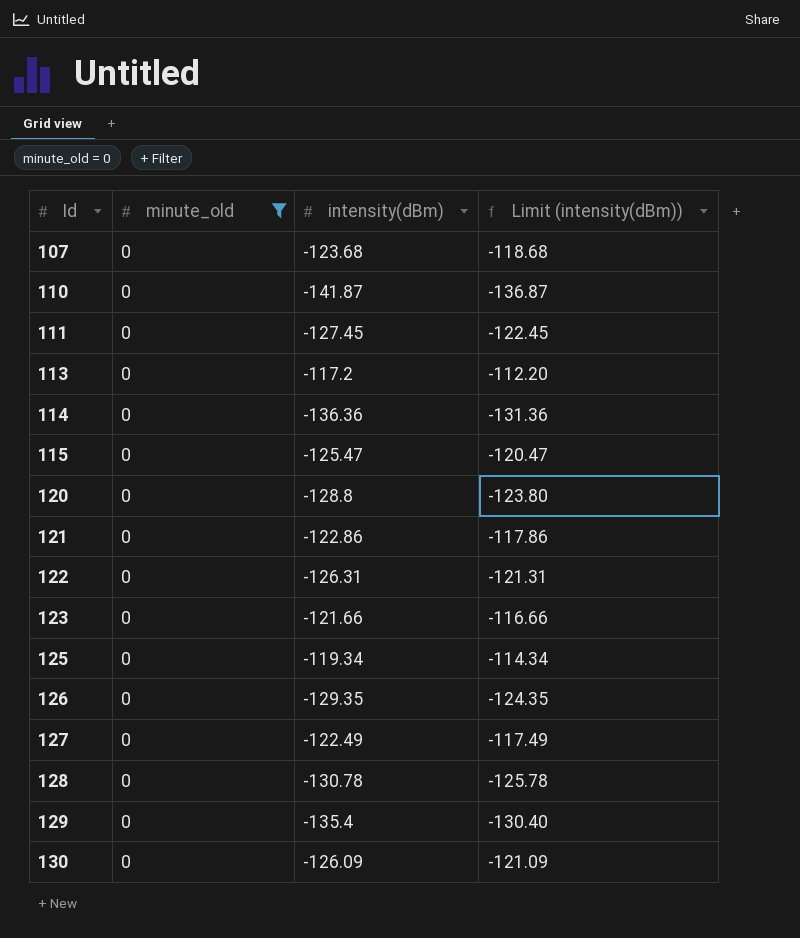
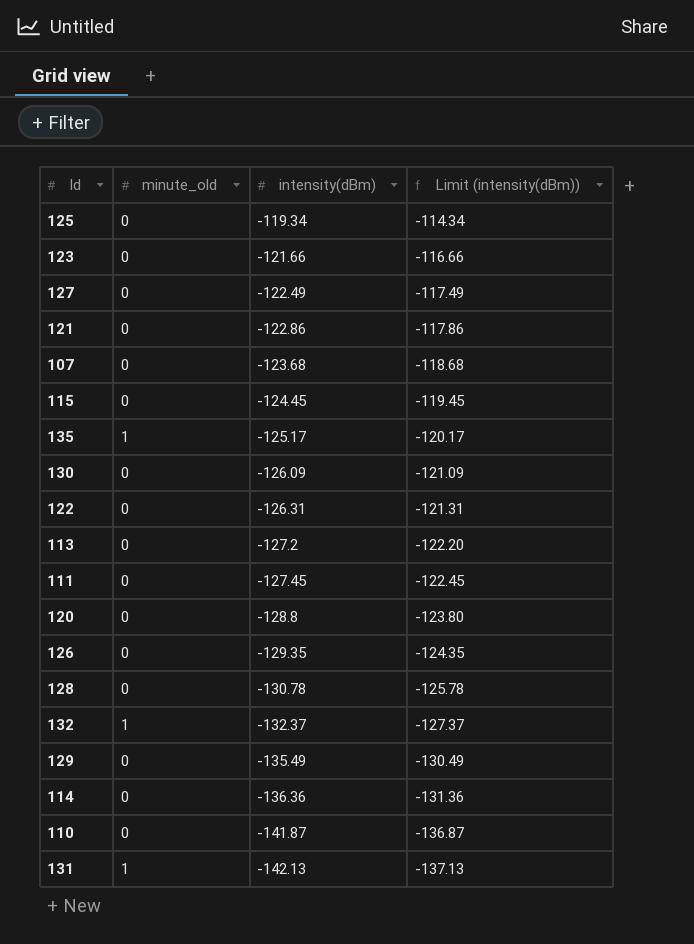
filter: minute_old = 0 -> none
row order: Id ascending -> intensity(dBm) descending
115 | intensity(dBm): -125.47 -> -124.45
115 | Limit (intensity(dBm)): -120.47 -> -119.45
113 | intensity(dBm): -117.2 -> -127.2
113 | Limit (intensity(dBm)): -112.20 -> -122.20
129 | intensity(dBm): -135.4 -> -135.49
129 | Limit (intensity(dBm)): -130.40 -> -130.49

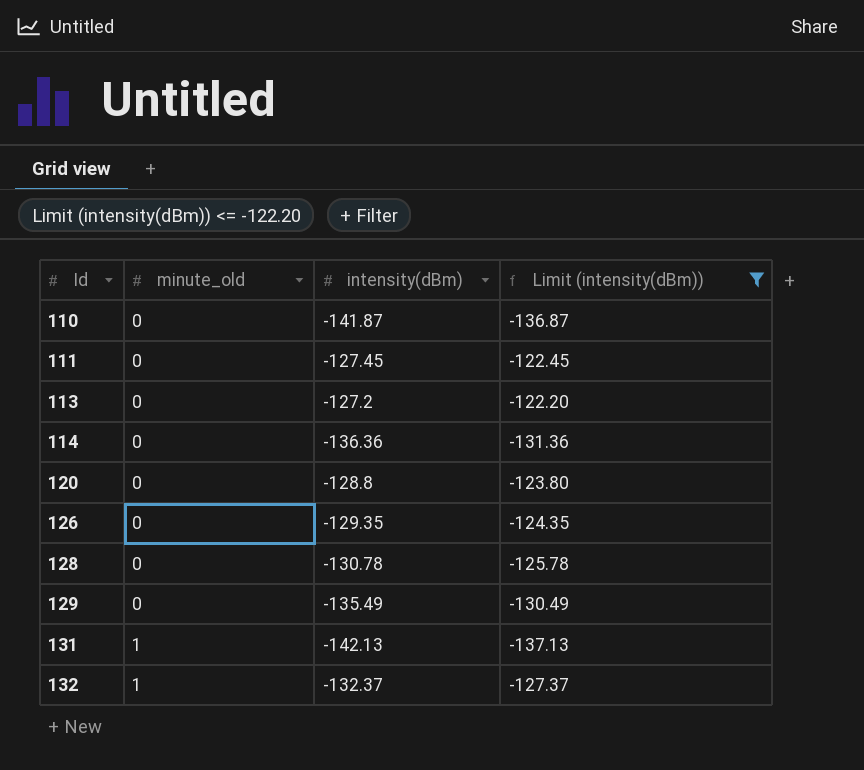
filter: none -> Limit (intensity(dBm)) <= -122.20
row order: intensity(dBm) descending -> Id ascending

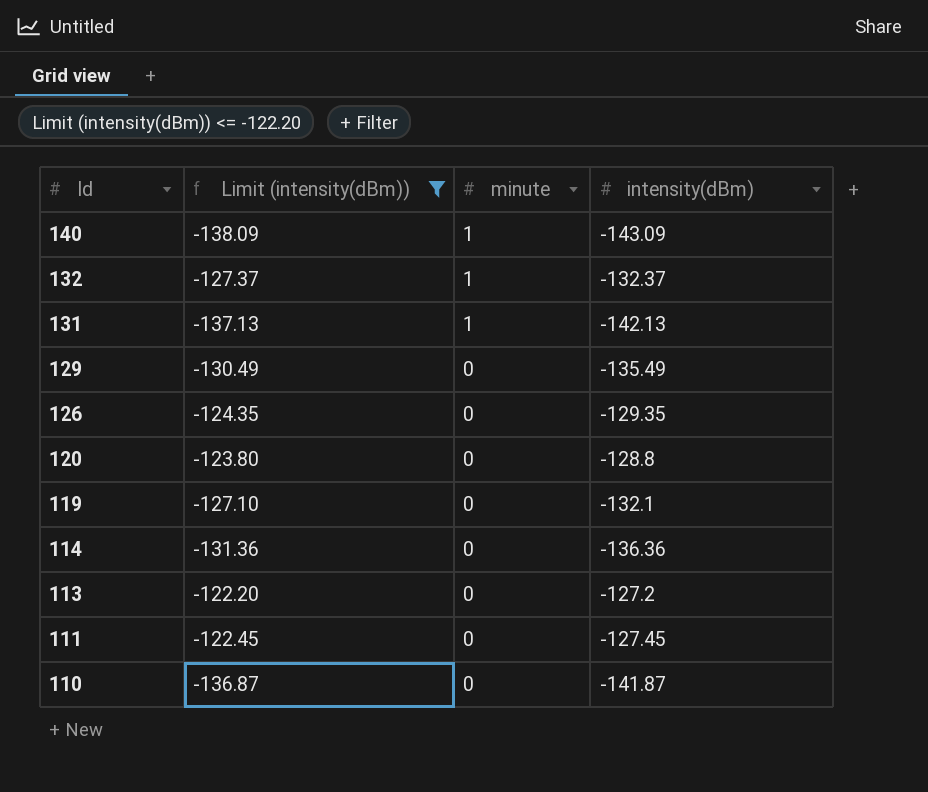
row order: Id ascending -> Id descending
column Limit (intensity(dBm)) | position: 4 -> 2
column name: minute_old -> minute
row 128: 0 | -130.78 | -125.78 -> none
row 140: none -> -138.09 | 1 | -143.09
row 119: none -> -127.10 | 0 | -132.1

